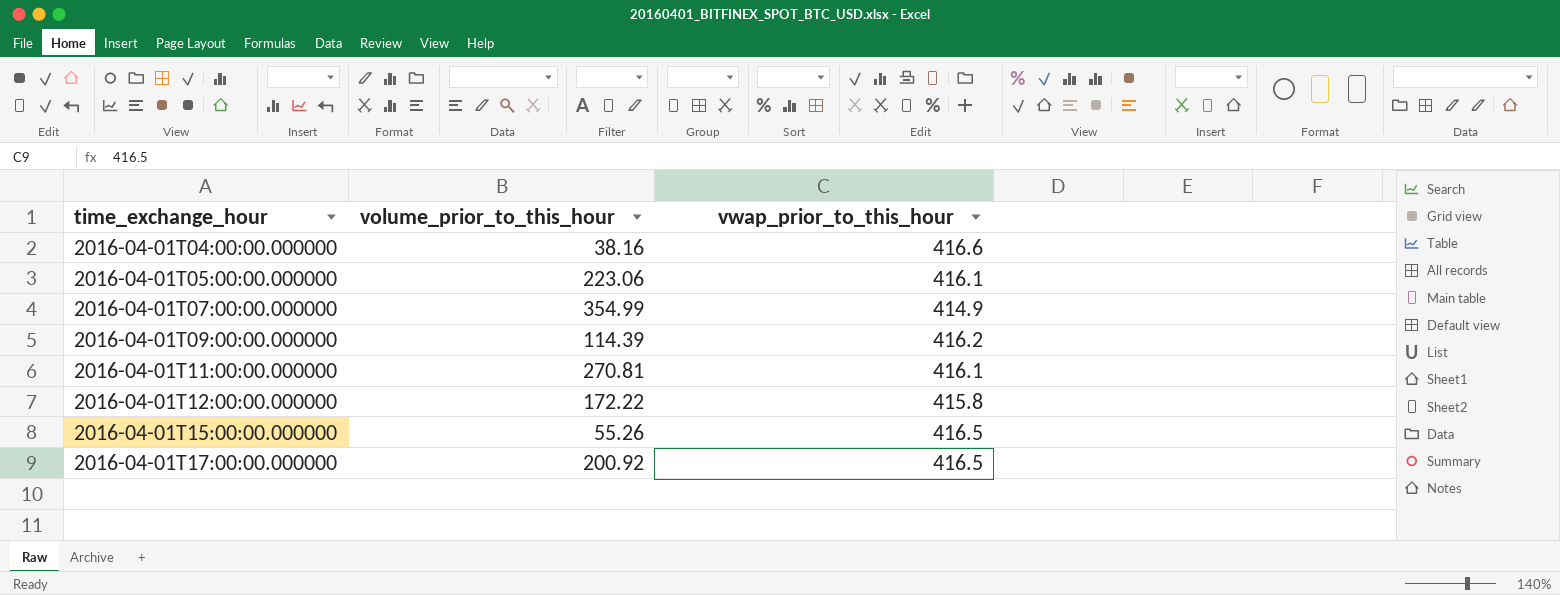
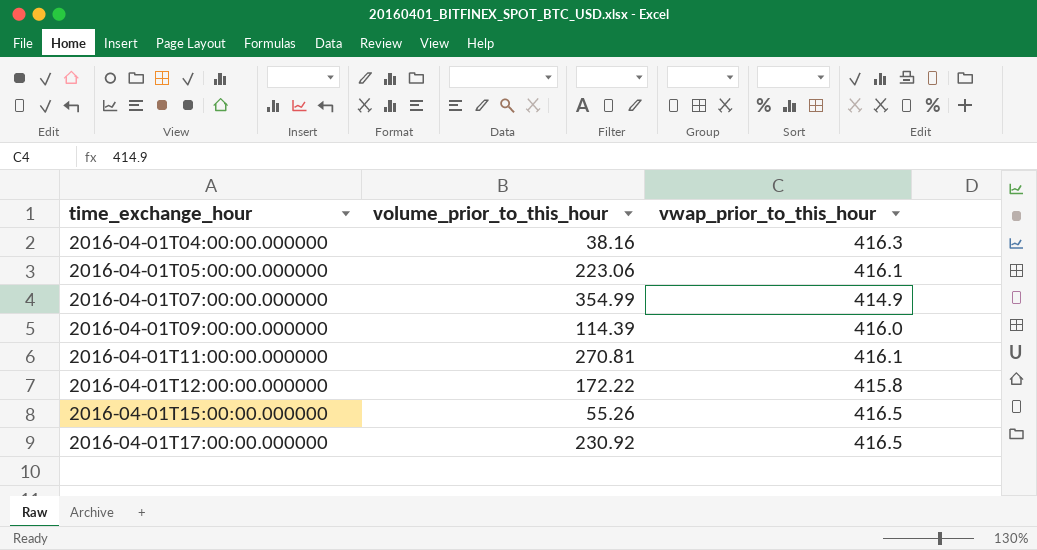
2016-04-01T04:00:00.000000 | vwap_prior_to_this_hour: 416.6 -> 416.3
2016-04-01T09:00:00.000000 | vwap_prior_to_this_hour: 416.2 -> 416.0
2016-04-01T17:00:00.000000 | volume_prior_to_this_hour: 200.92 -> 230.92

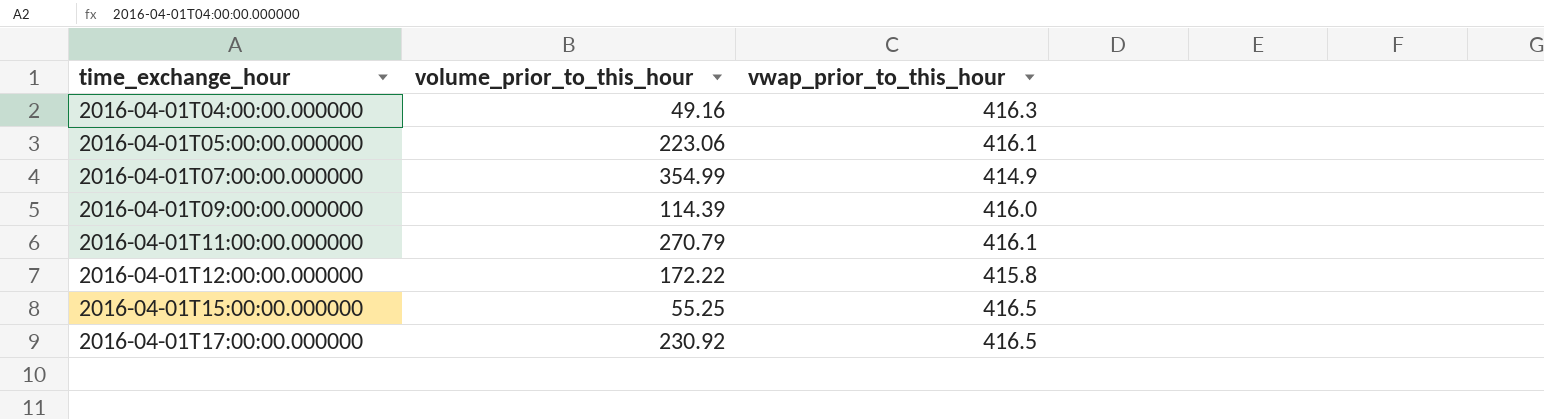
2016-04-01T04:00:00.000000 | volume_prior_to_this_hour: 38.16 -> 49.16
2016-04-01T11:00:00.000000 | volume_prior_to_this_hour: 270.81 -> 270.79
2016-04-01T15:00:00.000000 | volume_prior_to_this_hour: 55.26 -> 55.25

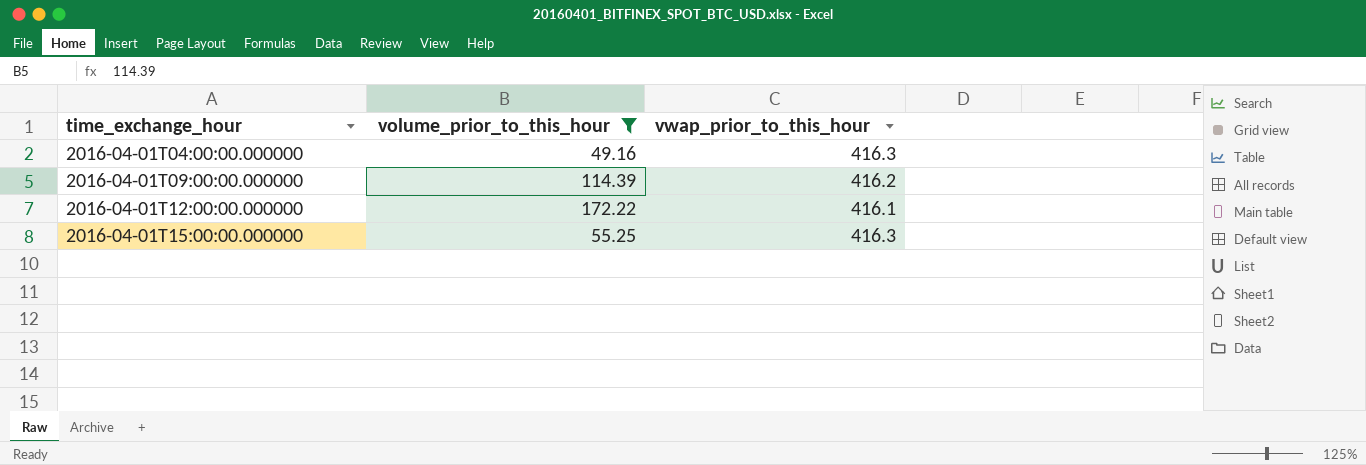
filter: none -> volume_prior_to_this_hour <= 172.22
2016-04-01T09:00:00.000000 | vwap_prior_to_this_hour: 416.0 -> 416.2
2016-04-01T12:00:00.000000 | vwap_prior_to_this_hour: 415.8 -> 416.1
2016-04-01T15:00:00.000000 | vwap_prior_to_this_hour: 416.5 -> 416.3

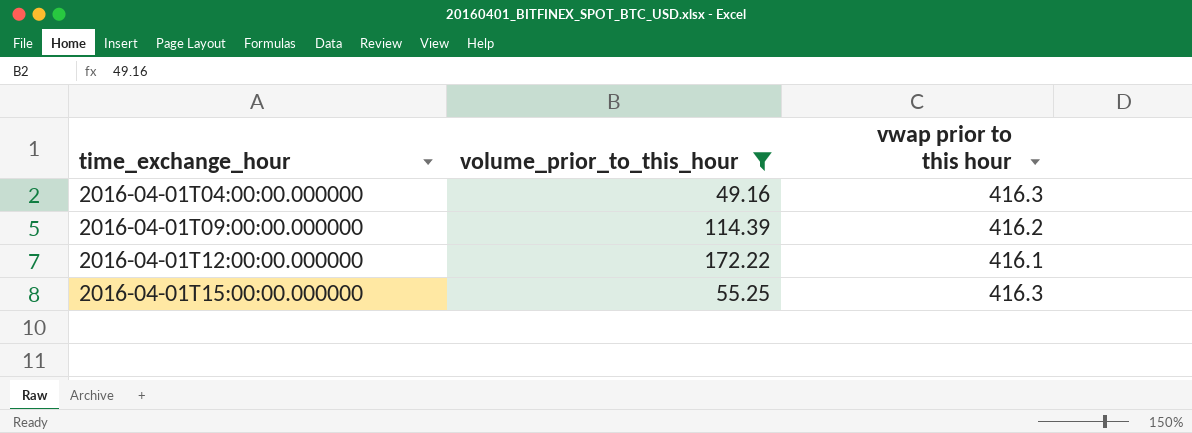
column name: vwap_prior_to_this_hour -> vwap prior to this hour

